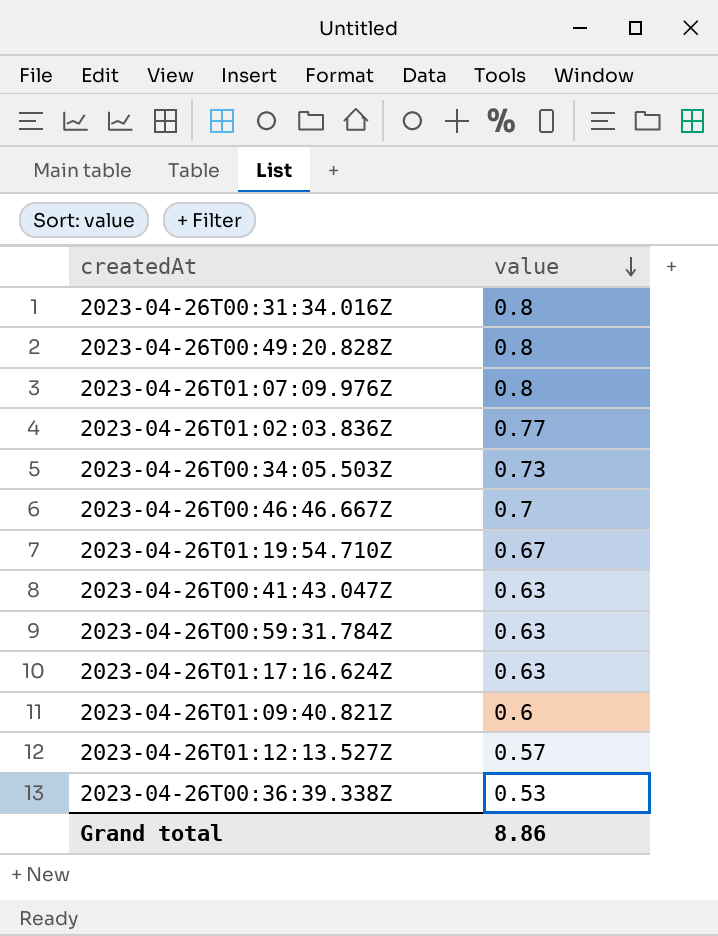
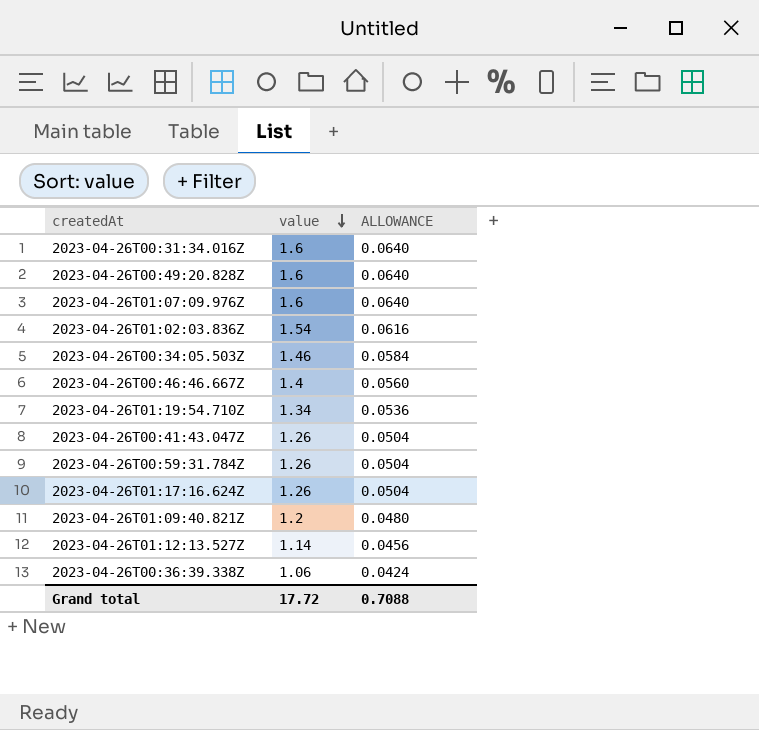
column ALLOWANCE | formula: none -> [value] * 0.04
2023-04-26T00:31:34.016Z | value: 0.8 -> 1.6
2023-04-26T00:49:20.828Z | value: 0.8 -> 1.6
2023-04-26T01:07:09.976Z | value: 0.8 -> 1.6
2023-04-26T01:02:03.836Z | value: 0.77 -> 1.54
2023-04-26T00:34:05.503Z | value: 0.73 -> 1.46
2023-04-26T00:46:46.667Z | value: 0.7 -> 1.4
2023-04-26T01:19:54.710Z | value: 0.67 -> 1.34
2023-04-26T00:41:43.047Z | value: 0.63 -> 1.26
2023-04-26T00:59:31.784Z | value: 0.63 -> 1.26
2023-04-26T01:17:16.624Z | value: 0.63 -> 1.26
2023-04-26T01:09:40.821Z | value: 0.6 -> 1.2
2023-04-26T01:12:13.527Z | value: 0.57 -> 1.14
2023-04-26T00:36:39.338Z | value: 0.53 -> 1.06
Grand total | value: 8.86 -> 17.72

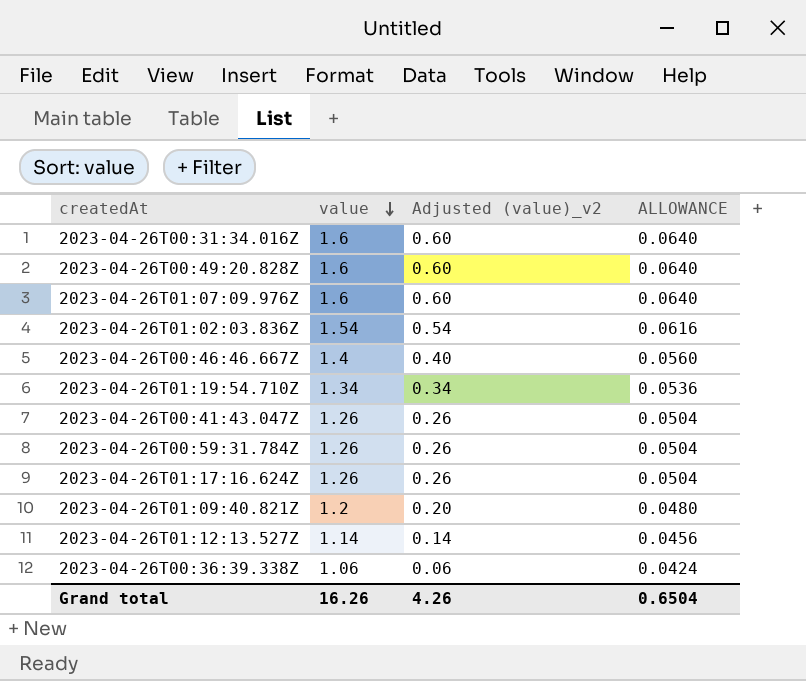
column Adjusted (value)_v2 | formula: none -> [value] - 1
row 2023-04-26T00:34:05.503Z: 1.46 | 0.0584 -> none
Grand total | value: 17.72 -> 16.26
Grand total | ALLOWANCE: 0.7088 -> 0.6504

